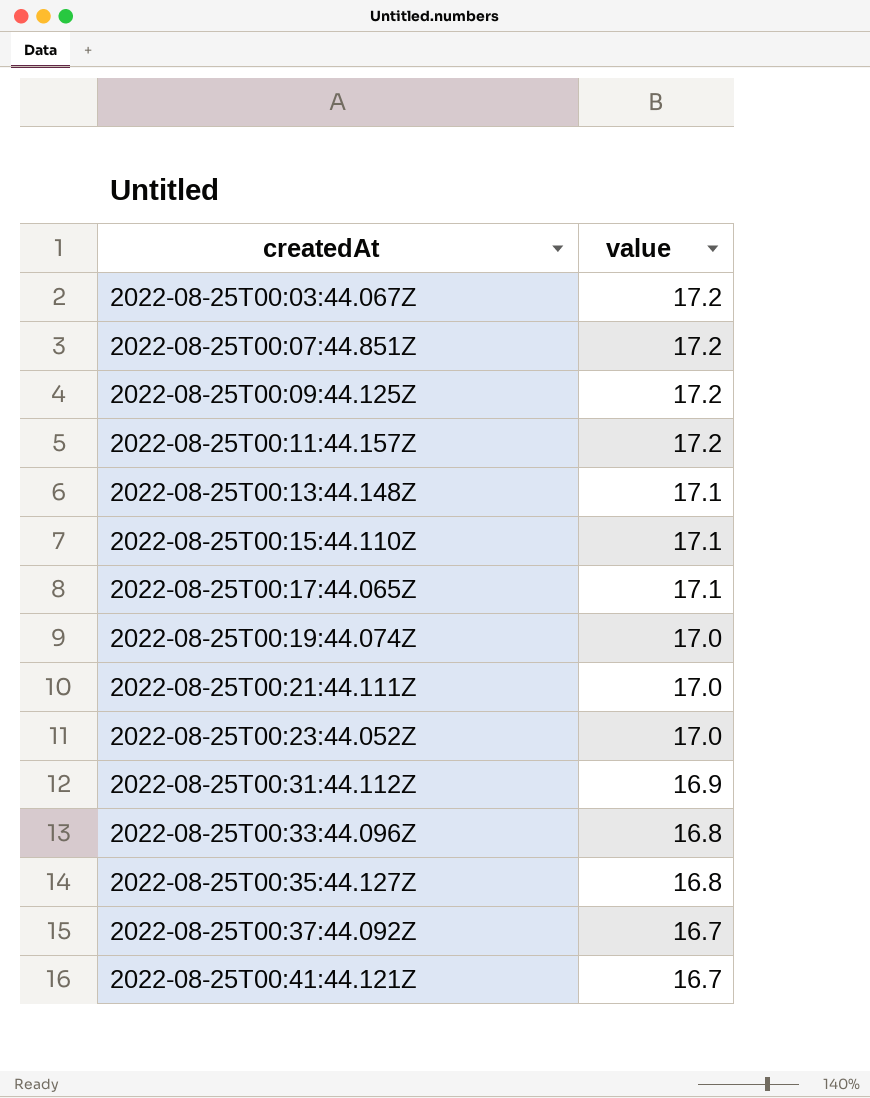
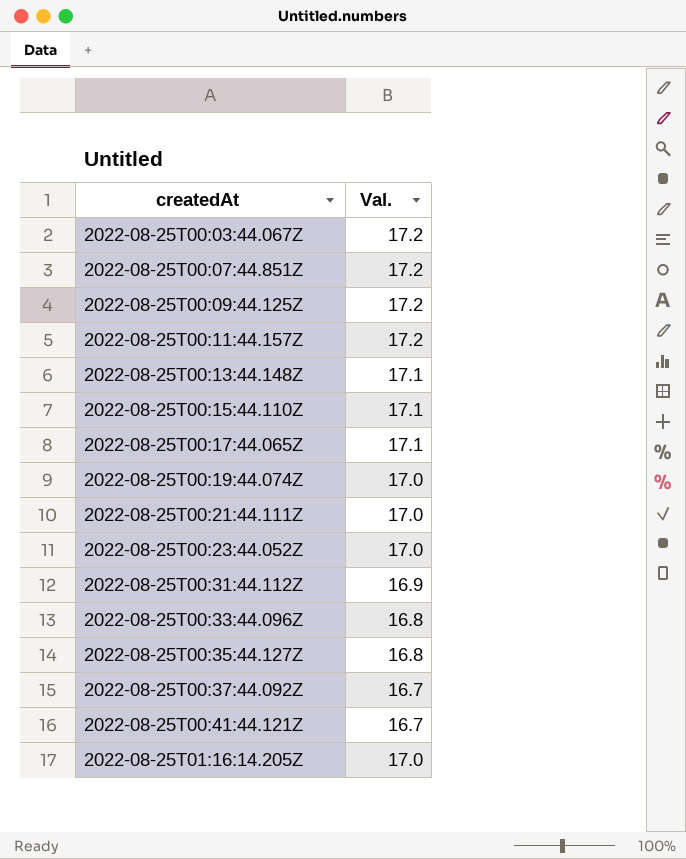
column name: value -> Val.
row 2022-08-25T01:16:14.205Z: none -> 17.0

